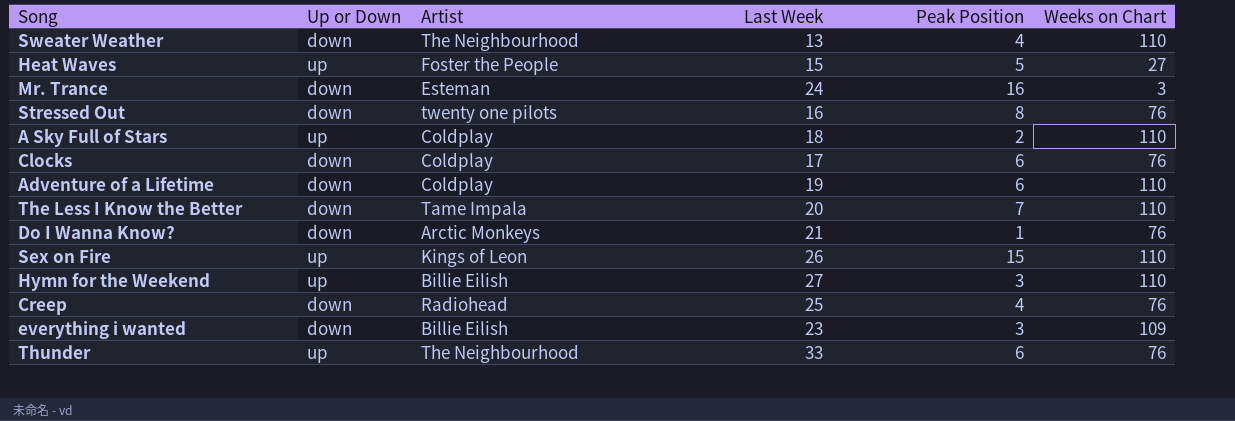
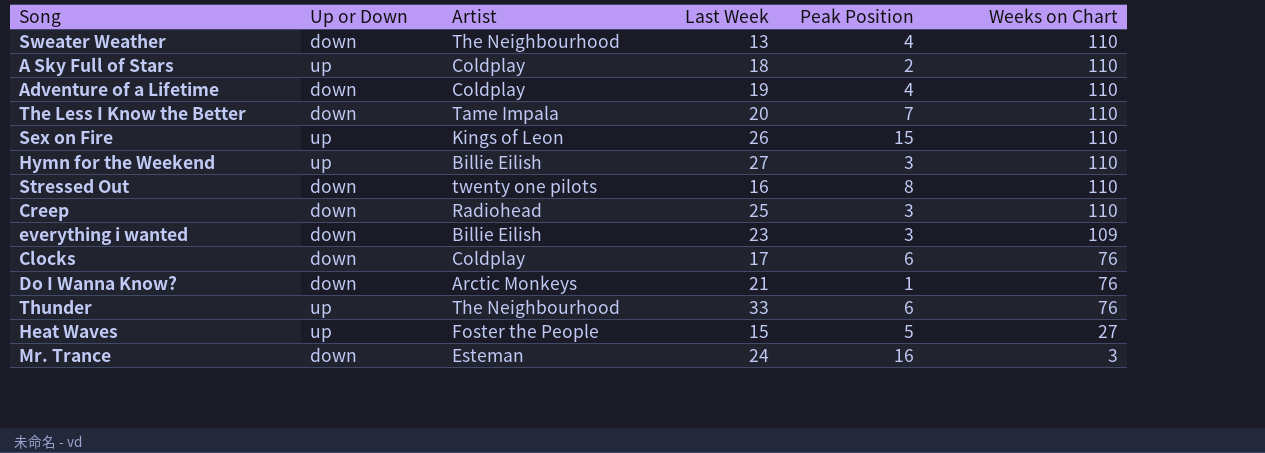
row order: none -> Weeks on Chart descending
Adventure of a Lifetime | Peak Position: 6 -> 4
Stressed Out | Weeks on Chart: 76 -> 110
Creep | Peak Position: 4 -> 3
Creep | Weeks on Chart: 76 -> 110

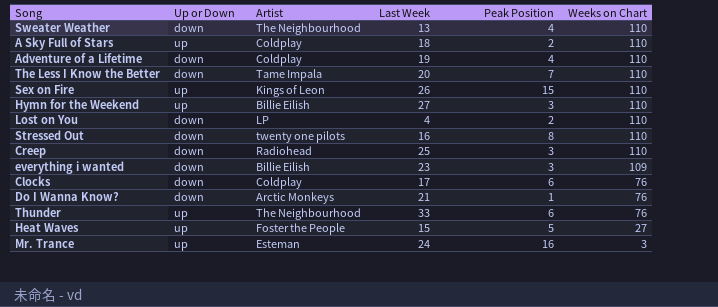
row Lost on You: none -> down | LP | 4 | 2 | 110
Mr. Trance | Up or Down: down -> up

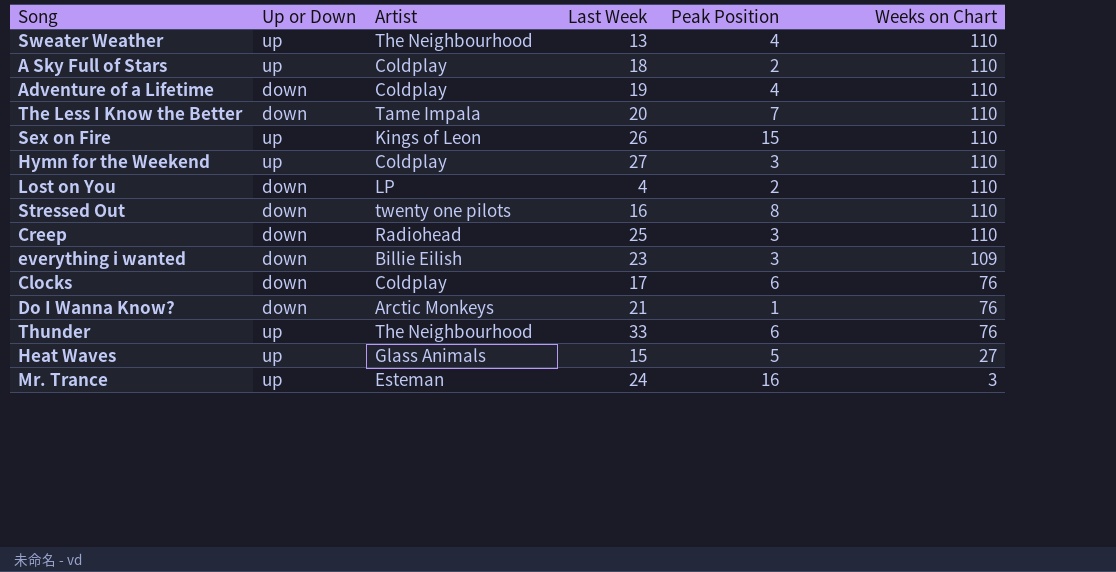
Sweater Weather | Up or Down: down -> up
Hymn for the Weekend | Artist: Billie Eilish -> Coldplay
Heat Waves | Artist: Foster the People -> Glass Animals

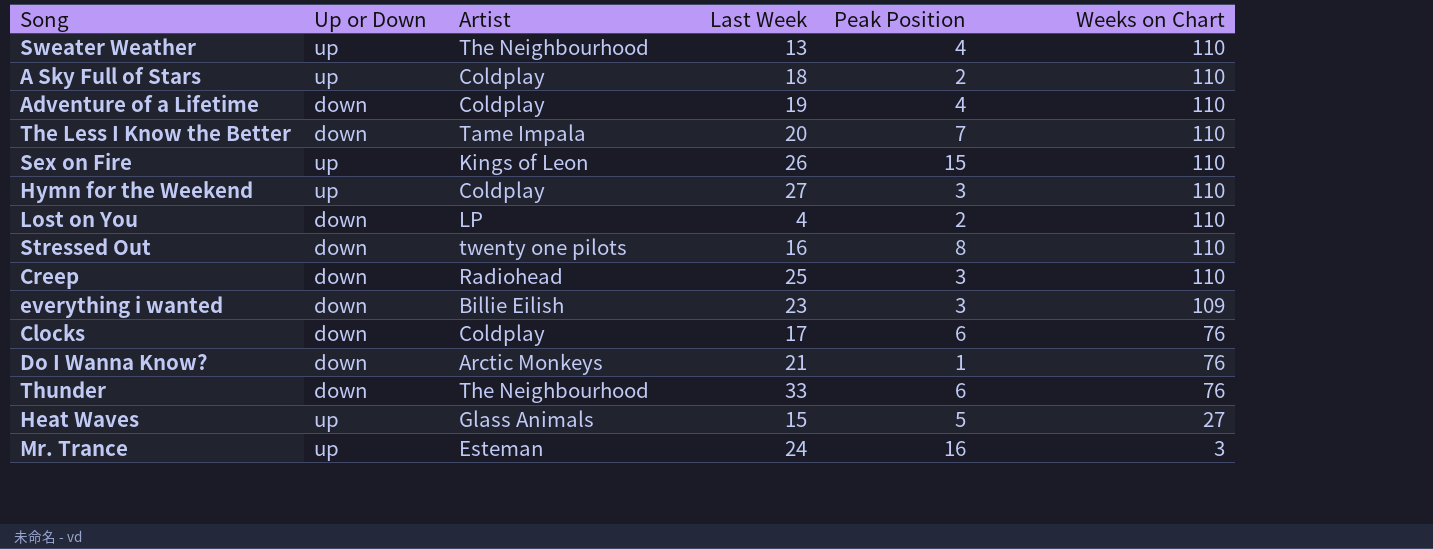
Thunder | Up or Down: up -> down

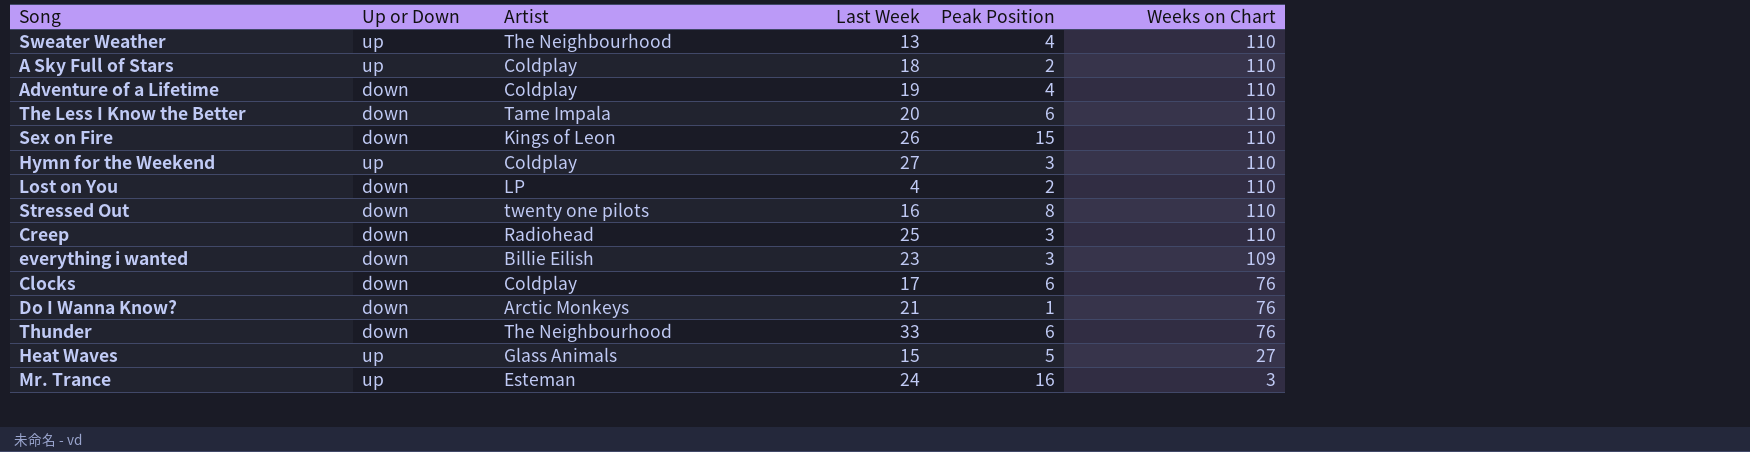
The Less I Know the Better | Peak Position: 7 -> 6
Sex on Fire | Up or Down: up -> down

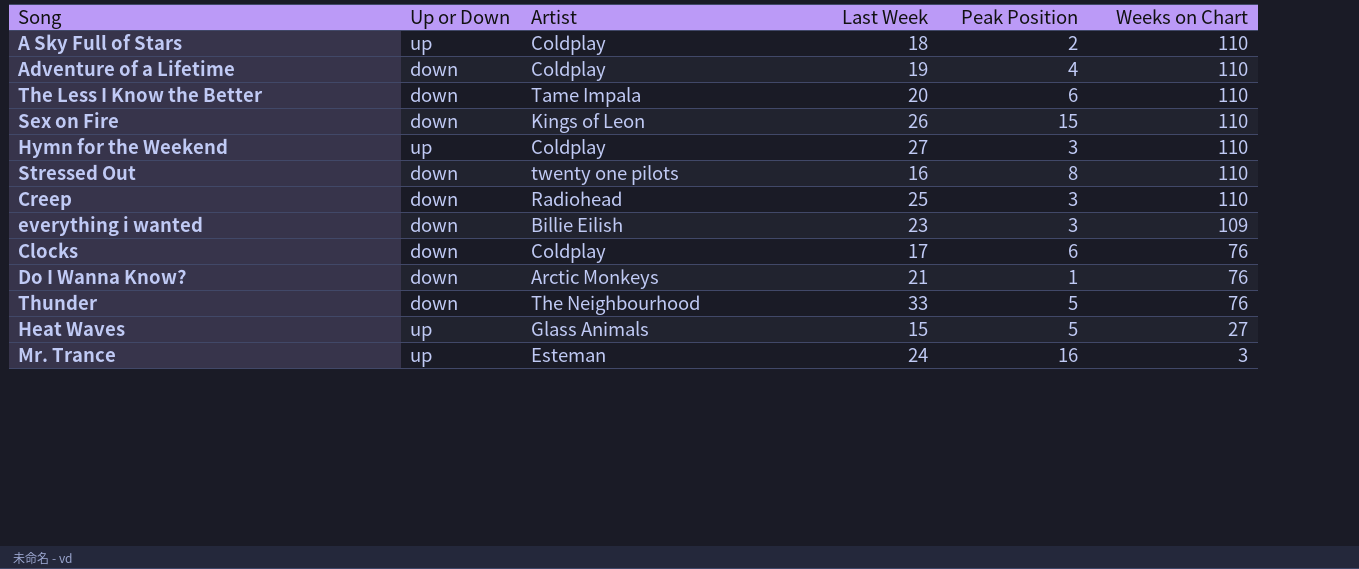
row Sweater Weather: up | The Neighbourhood | 13 | 4 | 110 -> none
row Lost on You: down | LP | 4 | 2 | 110 -> none
Thunder | Peak Position: 6 -> 5

